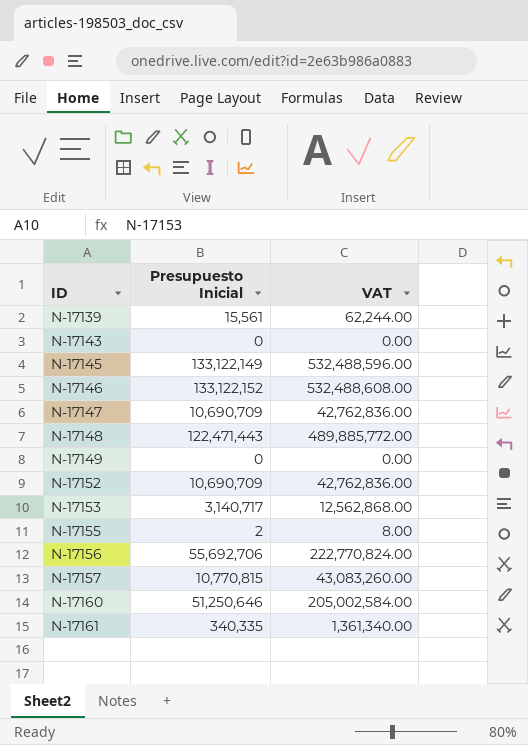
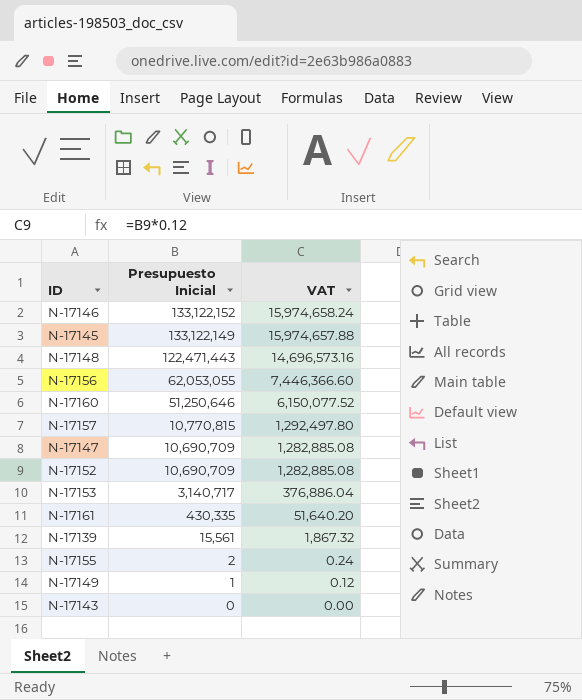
row order: ID ascending -> Presupuesto Inicial descending
column VAT | formula: [Presupuesto Inicial] * 4 -> [Presupuesto Inicial] * 0.12
N-17156 | Presupuesto Inicial: 55,692,706 -> 62,053,055
N-17161 | Presupuesto Inicial: 340,335 -> 430,335
N-17149 | Presupuesto Inicial: 0 -> 1

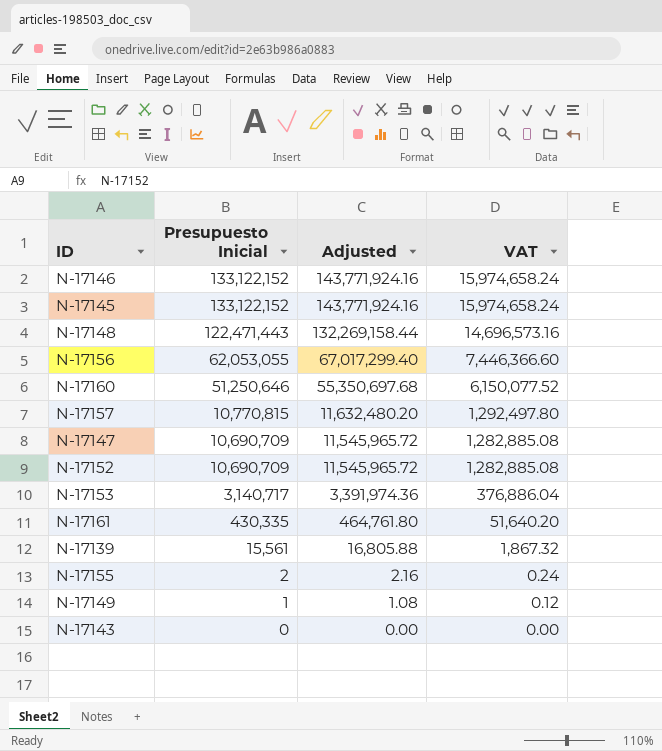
column Adjusted | formula: none -> [Presupuesto Inicial] * 1.08
N-17145 | Presupuesto Inicial: 133,122,149 -> 133,122,152
N-17145 | VAT: 15,974,657.88 -> 15,974,658.24

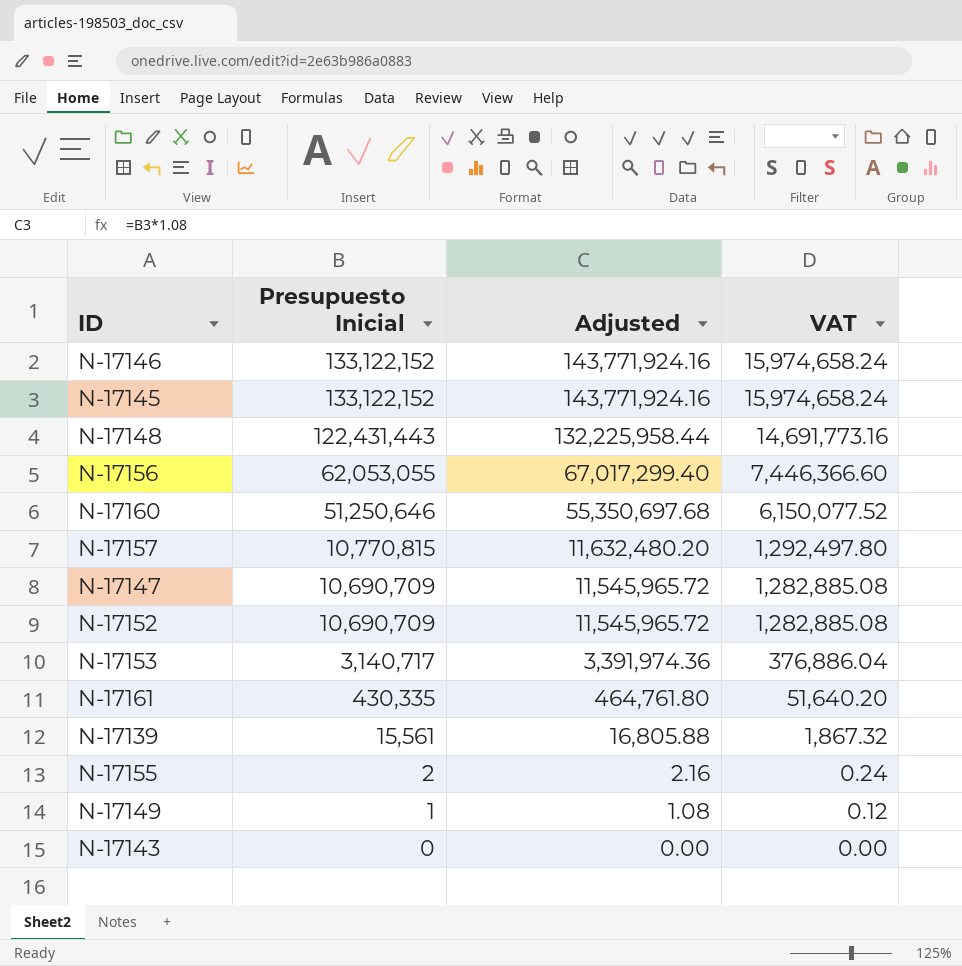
N-17148 | Presupuesto Inicial: 122,471,443 -> 122,431,443
N-17148 | Adjusted: 132,269,158.44 -> 132,225,958.44
N-17148 | VAT: 14,696,573.16 -> 14,691,773.16

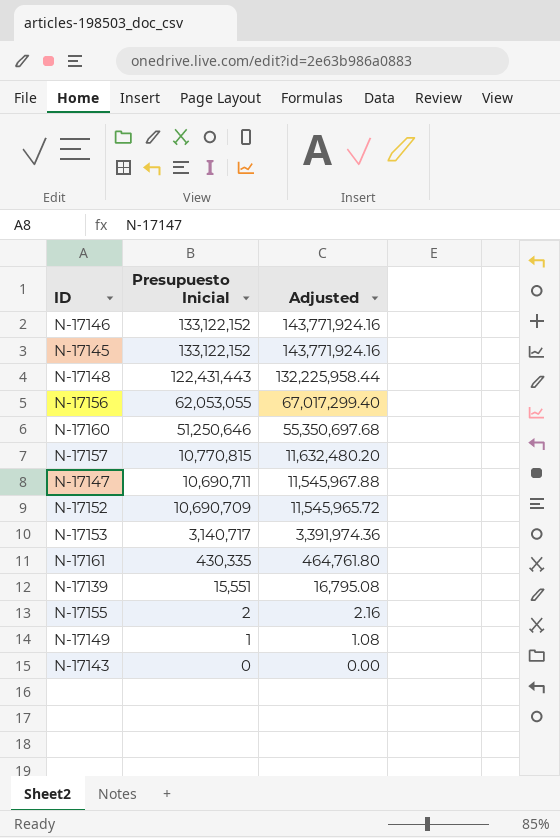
column VAT | formula: [Presupuesto Inicial] * 0.12 -> none
N-17147 | Presupuesto Inicial: 10,690,709 -> 10,690,711
N-17147 | Adjusted: 11,545,965.72 -> 11,545,967.88
N-17139 | Presupuesto Inicial: 15,561 -> 15,551
N-17139 | Adjusted: 16,805.88 -> 16,795.08

